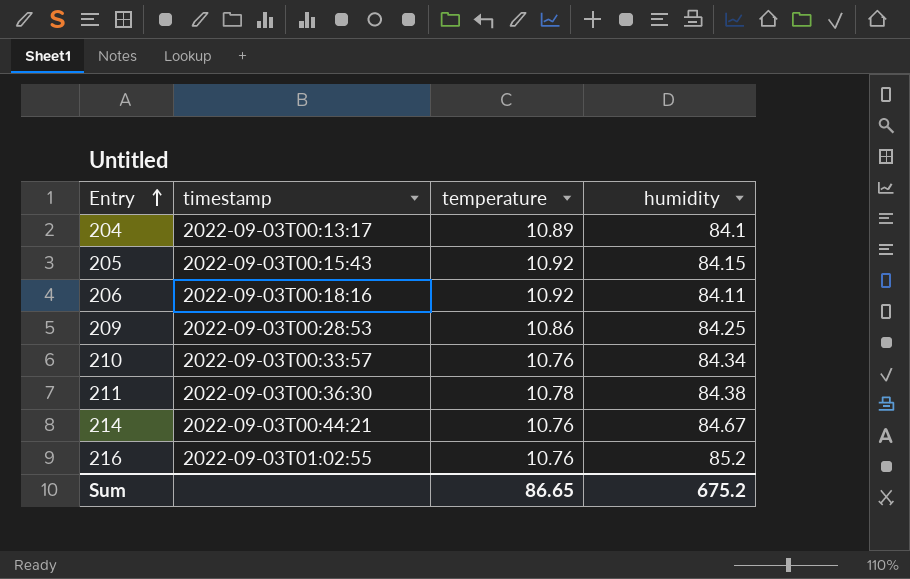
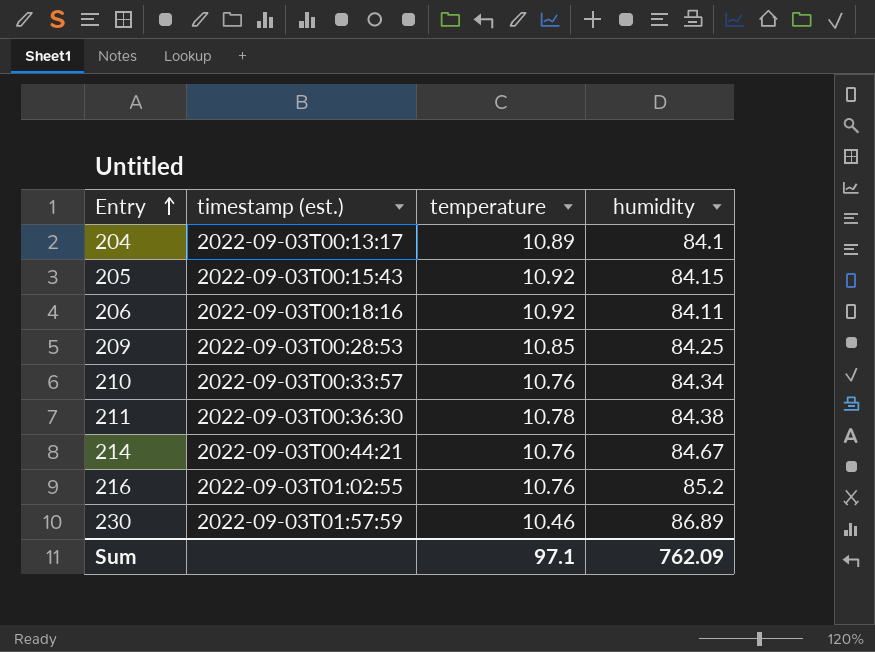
column name: timestamp -> timestamp (est.)
209 | temperature: 10.86 -> 10.85
row 230: none -> 2022-09-03T01:57:59 | 10.46 | 86.89
Sum | temperature: 86.65 -> 97.1
Sum | humidity: 675.2 -> 762.09

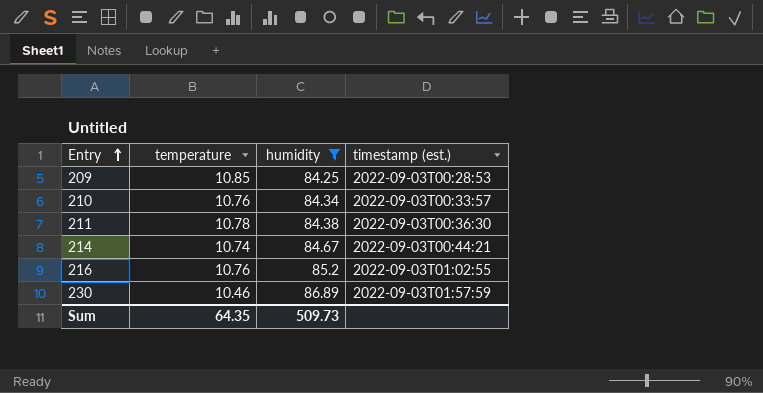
filter: none -> humidity >= 84.25
column timestamp (est.) | position: 2 -> 4
214 | temperature: 10.76 -> 10.74
Sum | temperature: 97.1 -> 64.35
Sum | humidity: 762.09 -> 509.73

